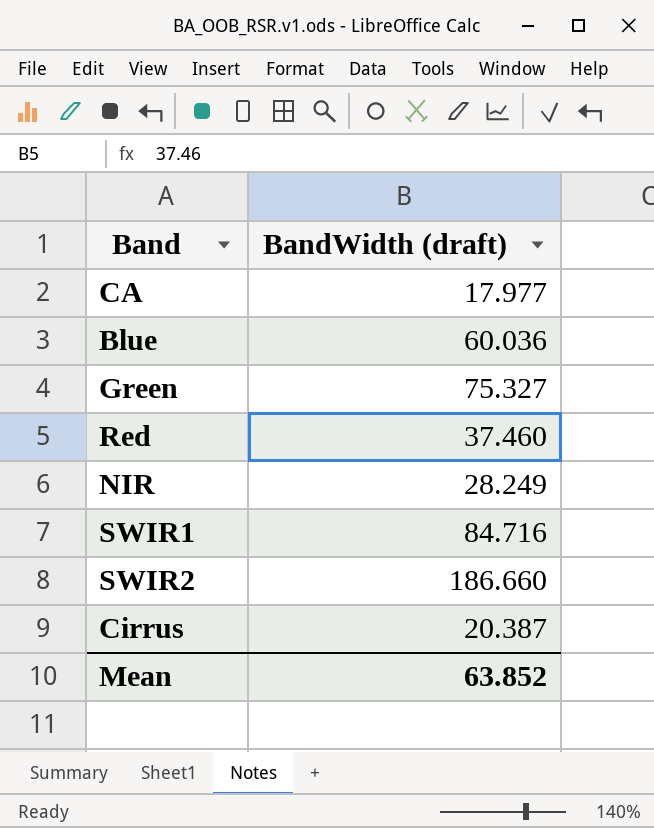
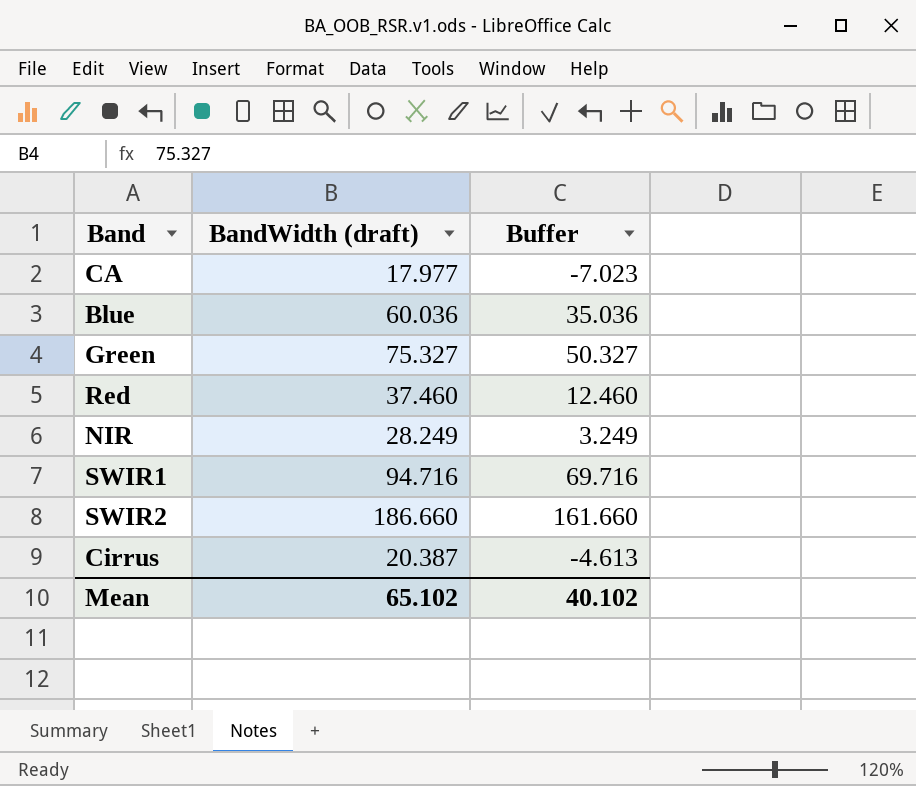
column Buffer | formula: none -> [BandWidth (draft)] - 25
SWIR1 | BandWidth (draft): 84.716 -> 94.716
Mean | BandWidth (draft): 63.852 -> 65.102

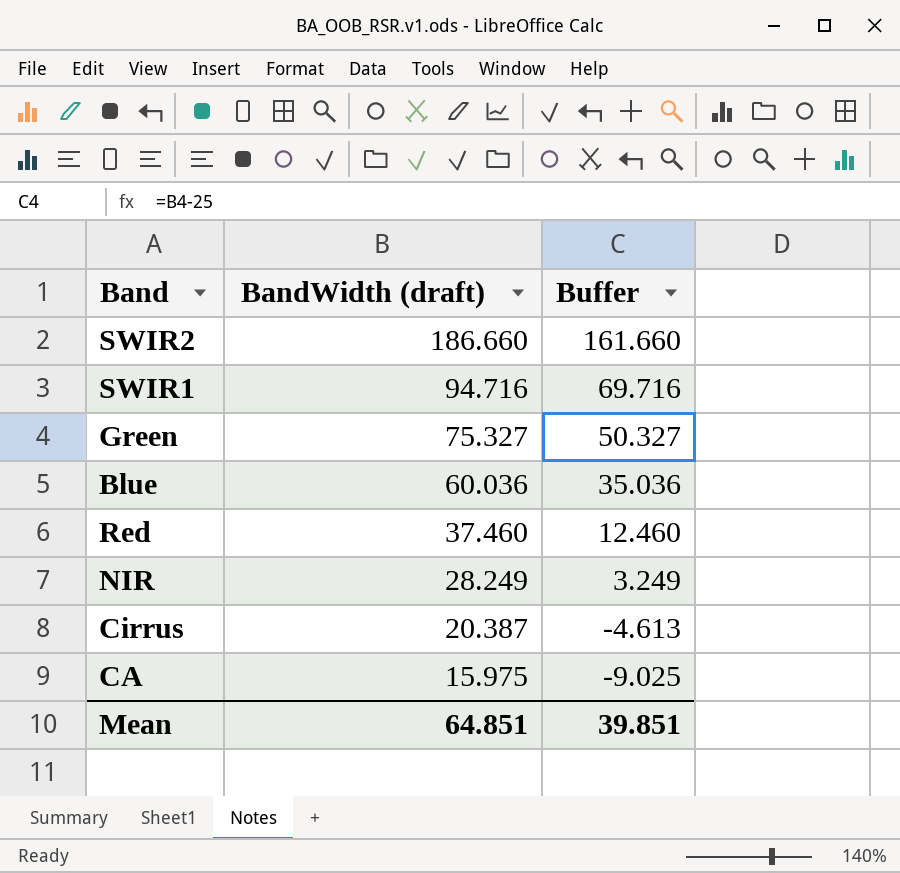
row order: none -> BandWidth (draft) descending
CA | BandWidth (draft): 17.977 -> 15.975
CA | Buffer: -7.023 -> -9.025
Mean | BandWidth (draft): 65.102 -> 64.851
Mean | Buffer: 40.102 -> 39.851

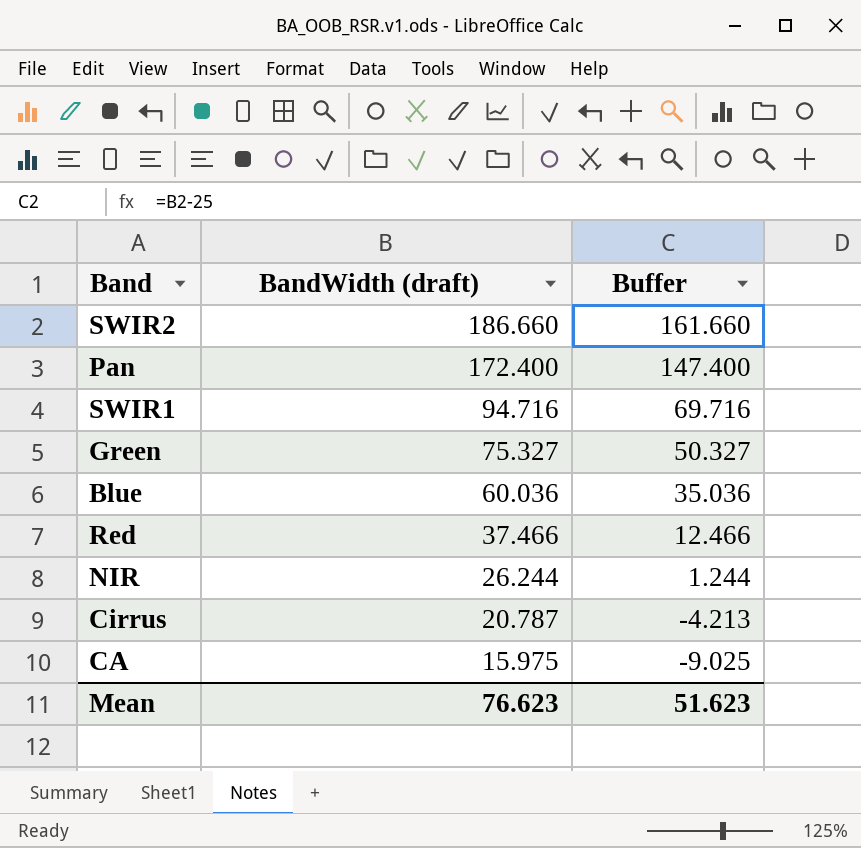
row Pan: none -> 172.400 | 147.400
Red | BandWidth (draft): 37.460 -> 37.466
Red | Buffer: 12.460 -> 12.466
NIR | BandWidth (draft): 28.249 -> 26.244
NIR | Buffer: 3.249 -> 1.244
Cirrus | BandWidth (draft): 20.387 -> 20.787
Cirrus | Buffer: -4.613 -> -4.213
Mean | BandWidth (draft): 64.851 -> 76.623
Mean | Buffer: 39.851 -> 51.623

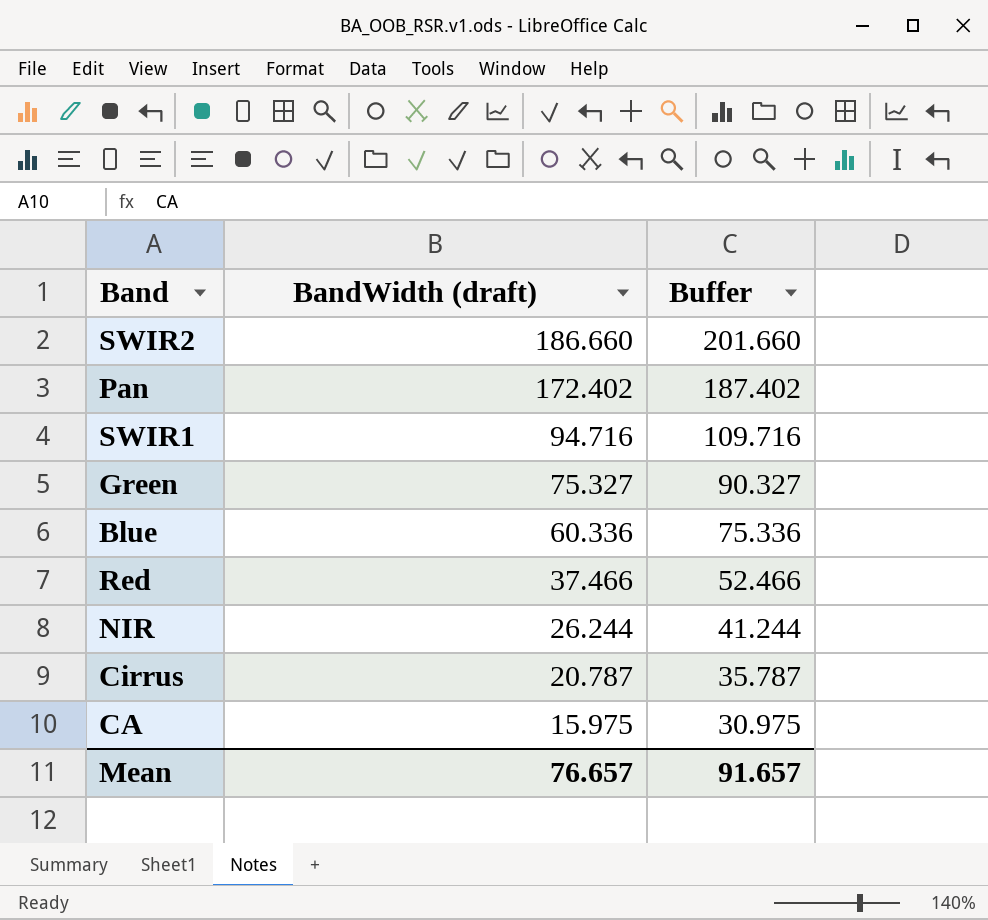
column Buffer | formula: [BandWidth (draft)] - 25 -> [BandWidth (draft)] + 15
Pan | BandWidth (draft): 172.400 -> 172.402
Blue | BandWidth (draft): 60.036 -> 60.336
Mean | BandWidth (draft): 76.623 -> 76.657
Mean | Buffer: 51.623 -> 91.657

